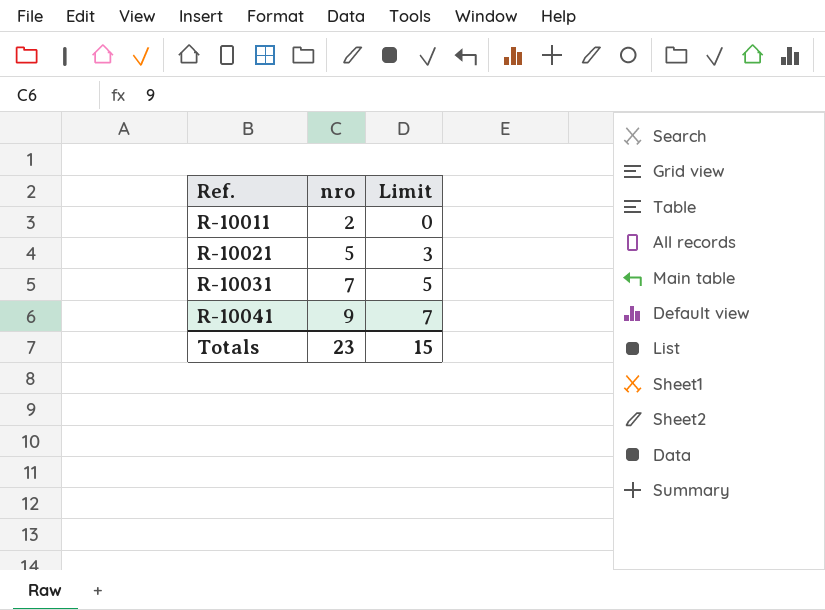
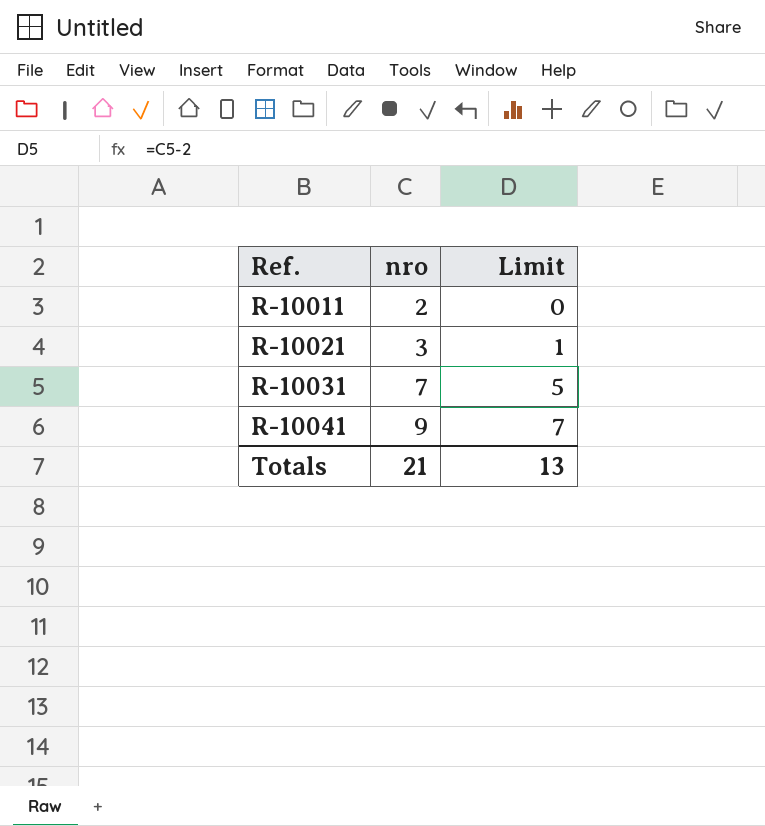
R-10021 | nro: 5 -> 3
R-10021 | Limit: 3 -> 1
Totals | nro: 23 -> 21
Totals | Limit: 15 -> 13

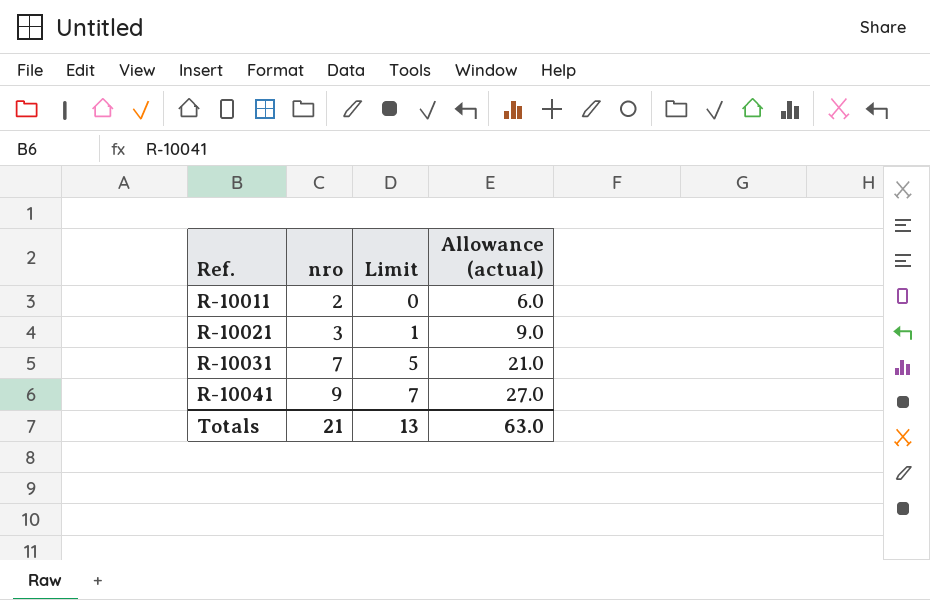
column Allowance (actual) | formula: none -> [nro] * 3

